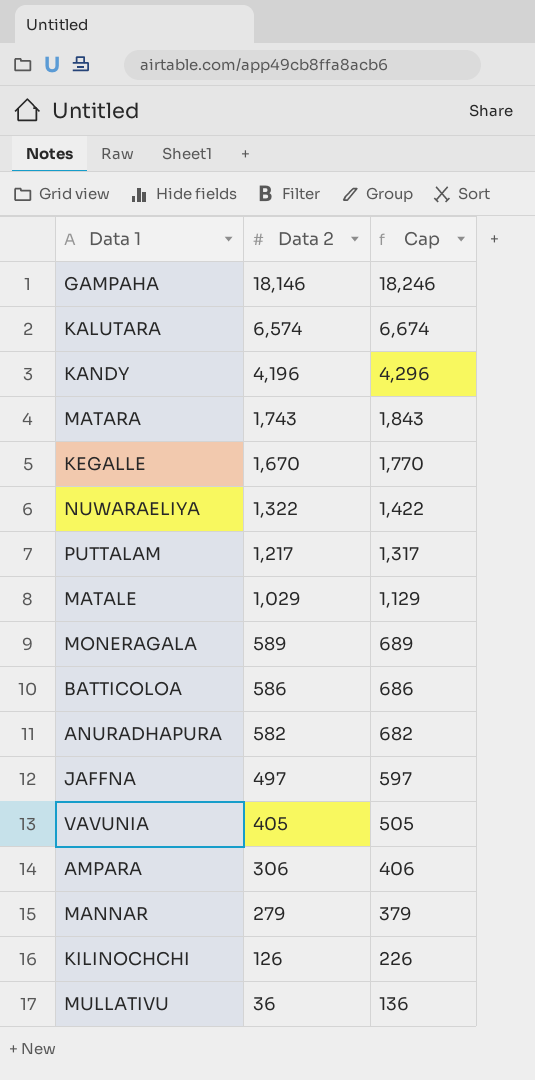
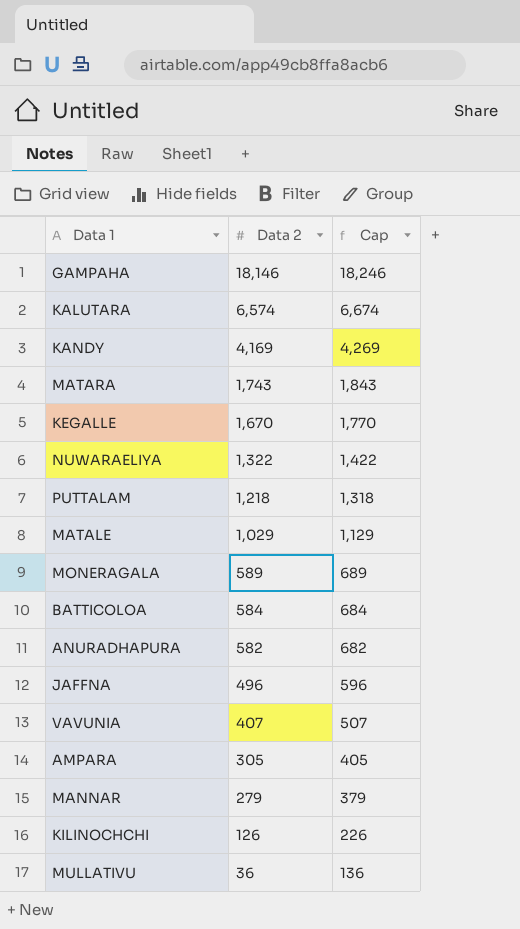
KANDY | Data 2: 4,196 -> 4,169
KANDY | Cap: 4,296 -> 4,269
PUTTALAM | Data 2: 1,217 -> 1,218
PUTTALAM | Cap: 1,317 -> 1,318
BATTICOLOA | Data 2: 586 -> 584
BATTICOLOA | Cap: 686 -> 684
JAFFNA | Data 2: 497 -> 496
JAFFNA | Cap: 597 -> 596
VAVUNIA | Data 2: 405 -> 407
VAVUNIA | Cap: 505 -> 507
AMPARA | Data 2: 306 -> 305
AMPARA | Cap: 406 -> 405

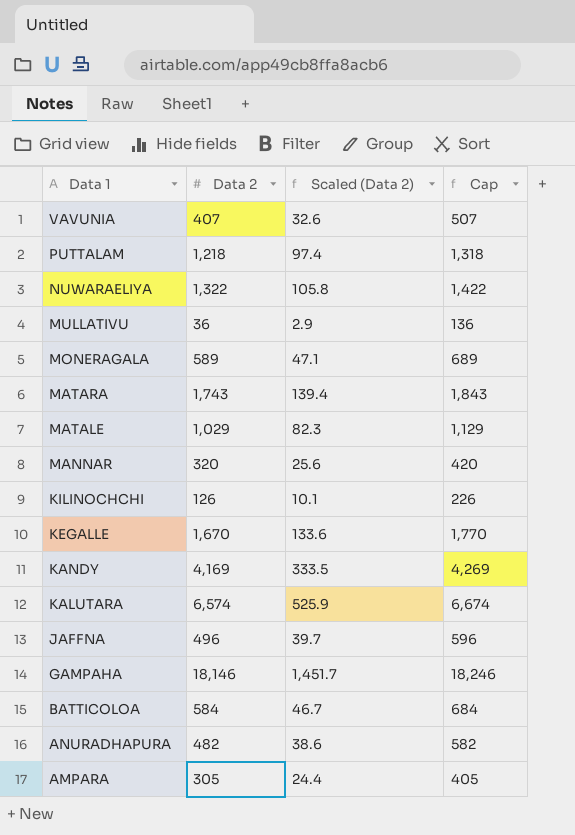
row order: Data 2 descending -> Data 1 descending
column Scaled (Data 2) | formula: none -> [Data 2] * 0.08
MANNAR | Data 2: 279 -> 320
MANNAR | Cap: 379 -> 420
ANURADHAPURA | Data 2: 582 -> 482
ANURADHAPURA | Cap: 682 -> 582

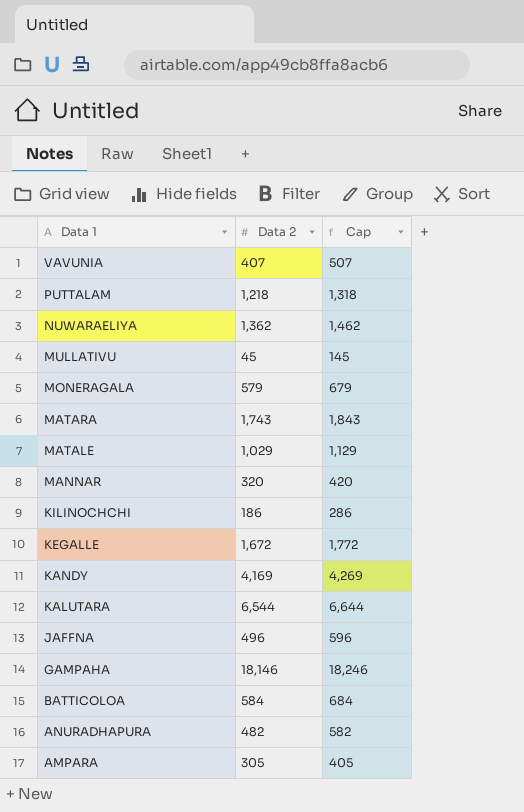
column Scaled (Data 2) | formula: [Data 2] * 0.08 -> none
NUWARAELIYA | Data 2: 1,322 -> 1,362
NUWARAELIYA | Cap: 1,422 -> 1,462
MULLATIVU | Data 2: 36 -> 45
MULLATIVU | Cap: 136 -> 145
MONERAGALA | Data 2: 589 -> 579
MONERAGALA | Cap: 689 -> 679
KILINOCHCHI | Data 2: 126 -> 186
KILINOCHCHI | Cap: 226 -> 286
KEGALLE | Data 2: 1,670 -> 1,672
KEGALLE | Cap: 1,770 -> 1,772
KALUTARA | Data 2: 6,574 -> 6,544
KALUTARA | Cap: 6,674 -> 6,644

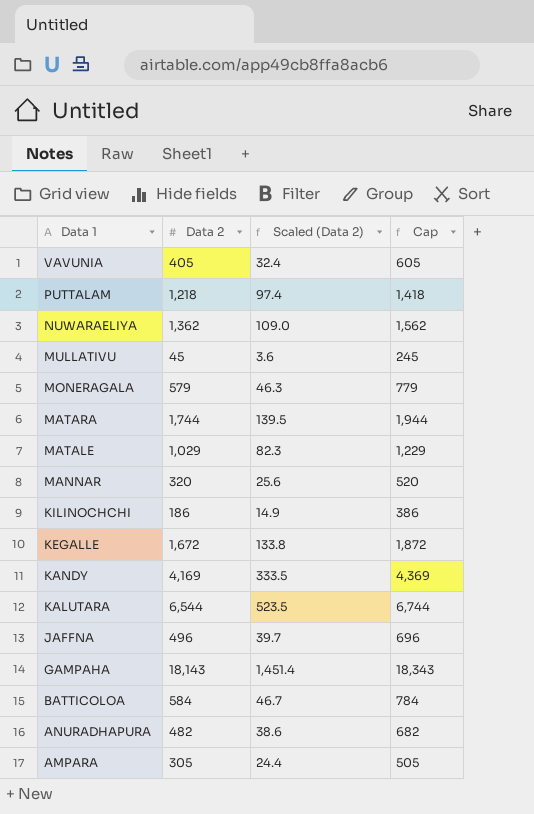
column Scaled (Data 2) | formula: none -> [Data 2] * 0.08
column Cap | formula: [Data 2] + 100 -> [Data 2] + 200
VAVUNIA | Data 2: 407 -> 405
MATARA | Data 2: 1,743 -> 1,744
GAMPAHA | Data 2: 18,146 -> 18,143

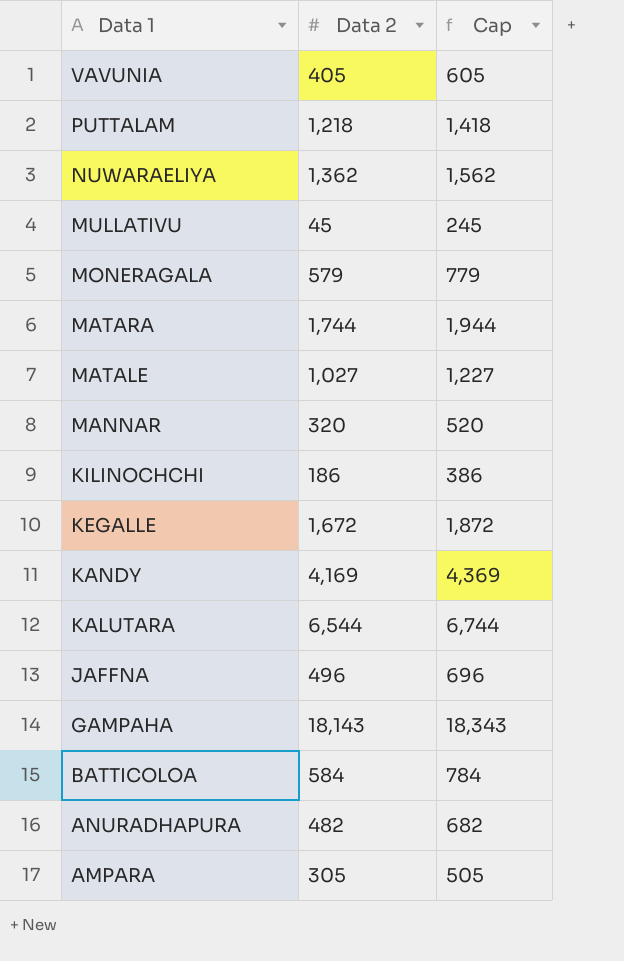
column Scaled (Data 2) | formula: [Data 2] * 0.08 -> none
MATALE | Data 2: 1,029 -> 1,027
MATALE | Cap: 1,229 -> 1,227

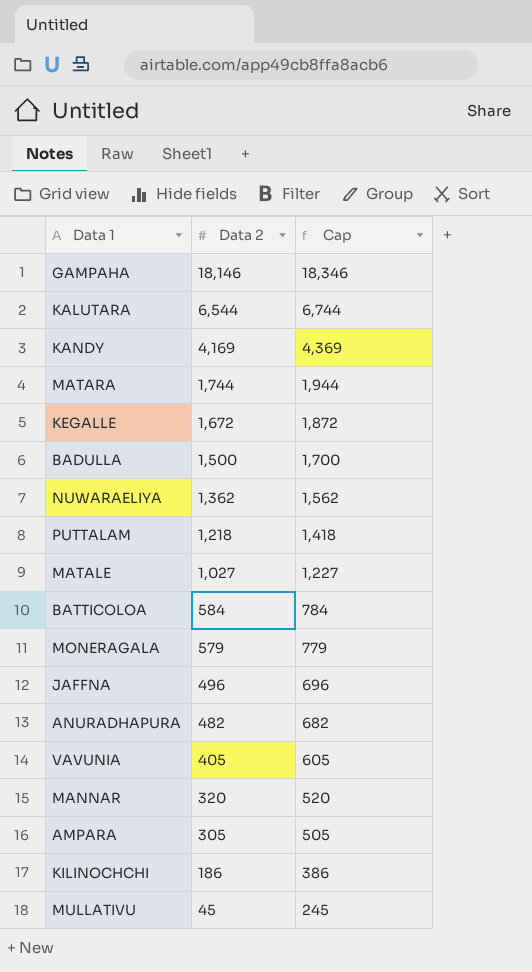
row order: Data 1 descending -> Data 2 descending
GAMPAHA | Data 2: 18,143 -> 18,146
GAMPAHA | Cap: 18,343 -> 18,346
row BADULLA: none -> 1,500 | 1,700

